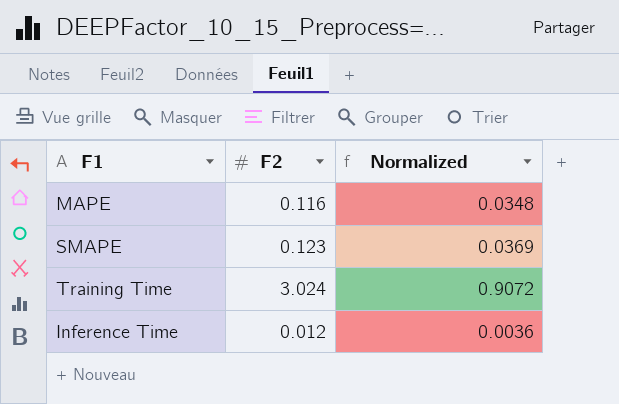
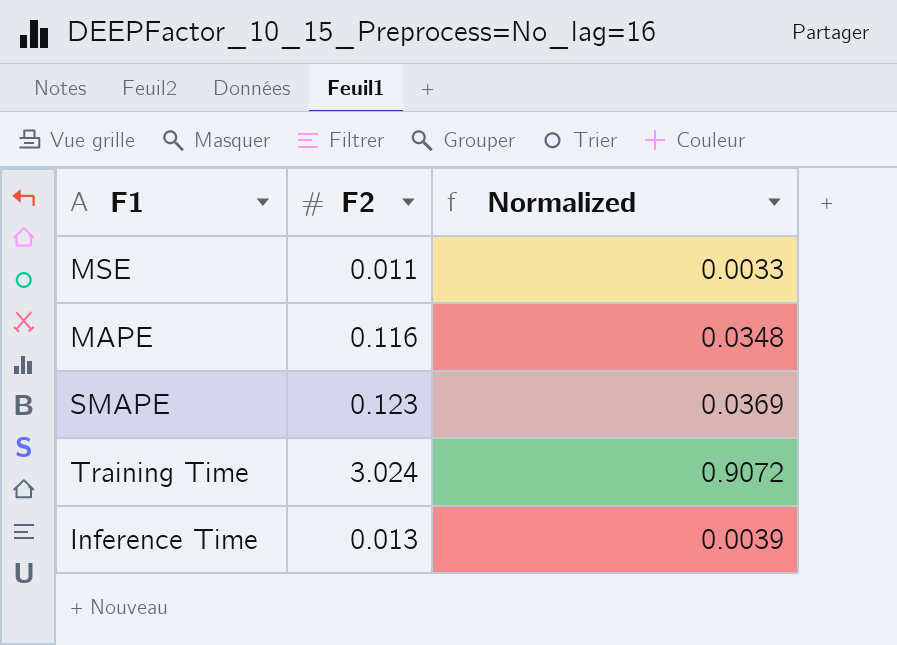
row MSE: none -> 0.011 | 0.0033
Inference Time | F2: 0.012 -> 0.013
Inference Time | Normalized: 0.0036 -> 0.0039

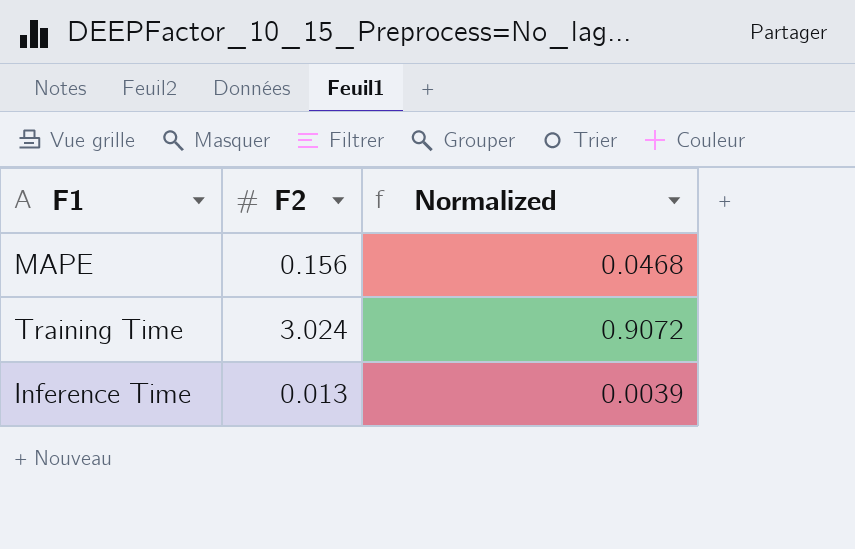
row MSE: 0.011 | 0.0033 -> none
row SMAPE: 0.123 | 0.0369 -> none
MAPE | F2: 0.116 -> 0.156
MAPE | Normalized: 0.0348 -> 0.0468

